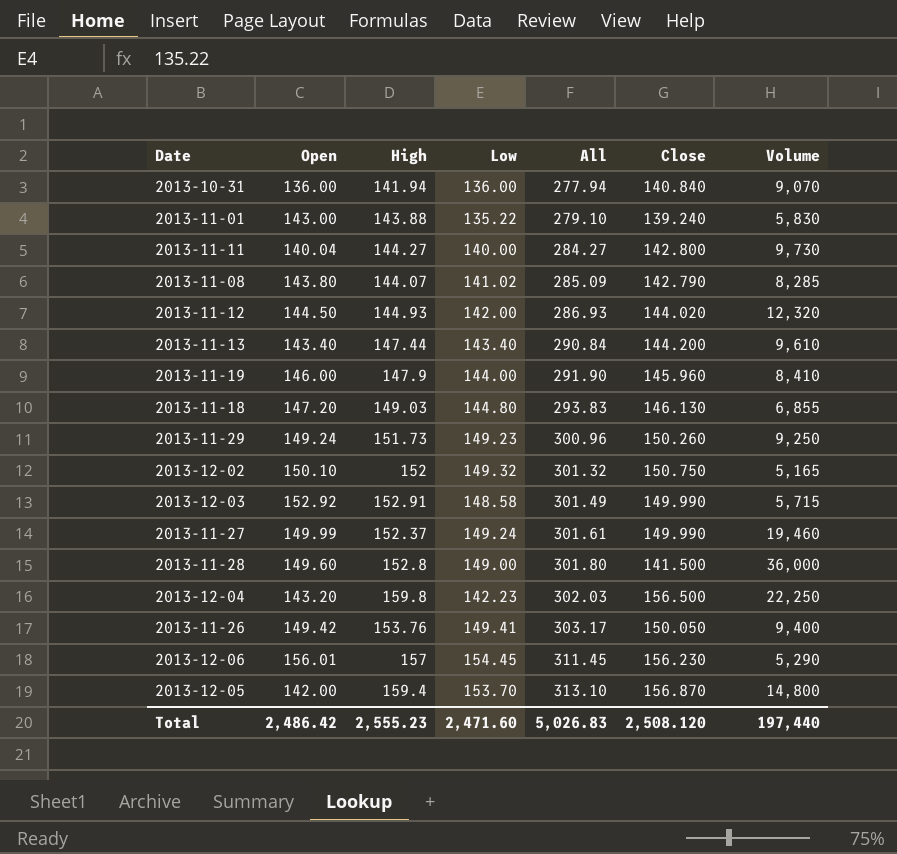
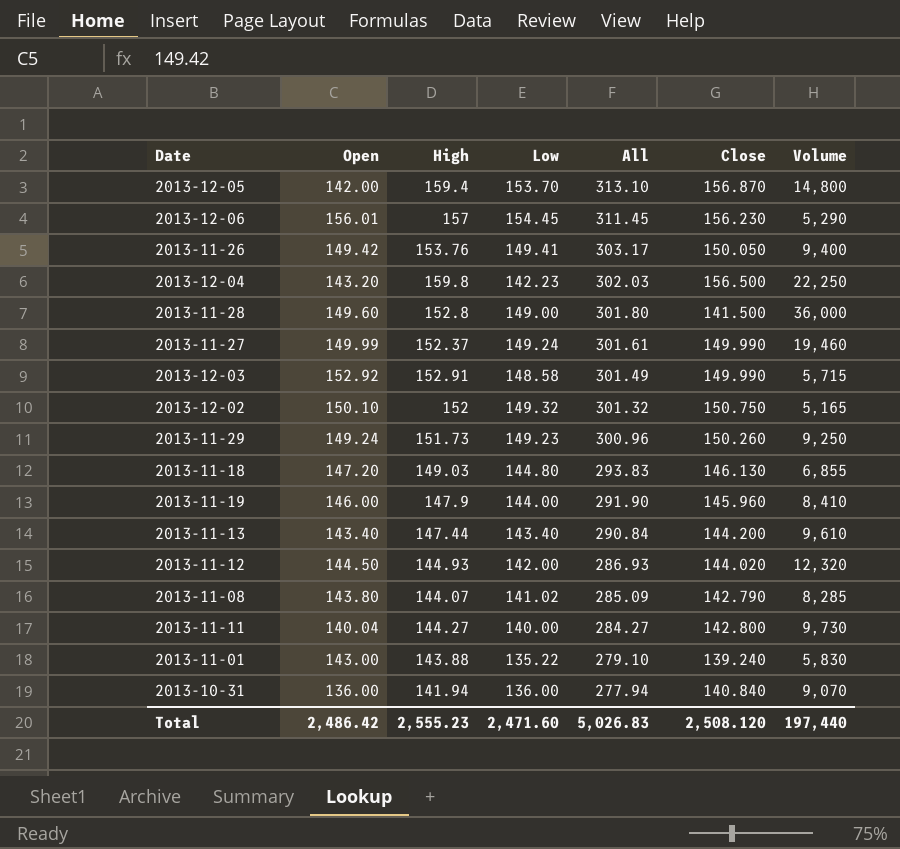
row order: All ascending -> All descending

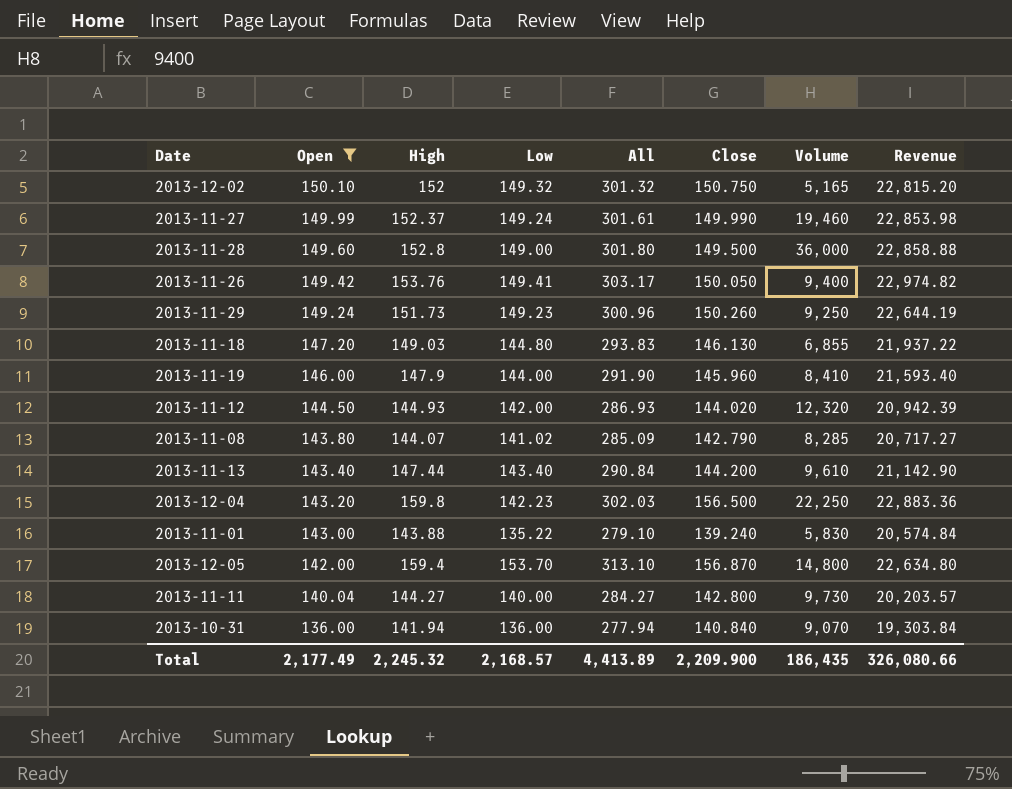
filter: none -> Open <= 150.10
row order: All descending -> Open descending
column Revenue | formula: none -> [Open] * [High]
2013-11-28 | Close: 141.500 -> 149.500
Total | Open: 2,486.42 -> 2,177.49
Total | High: 2,555.23 -> 2,245.32
Total | Low: 2,471.60 -> 2,168.57
Total | All: 5,026.83 -> 4,413.89
Total | Close: 2,508.120 -> 2,209.900
Total | Volume: 197,440 -> 186,435

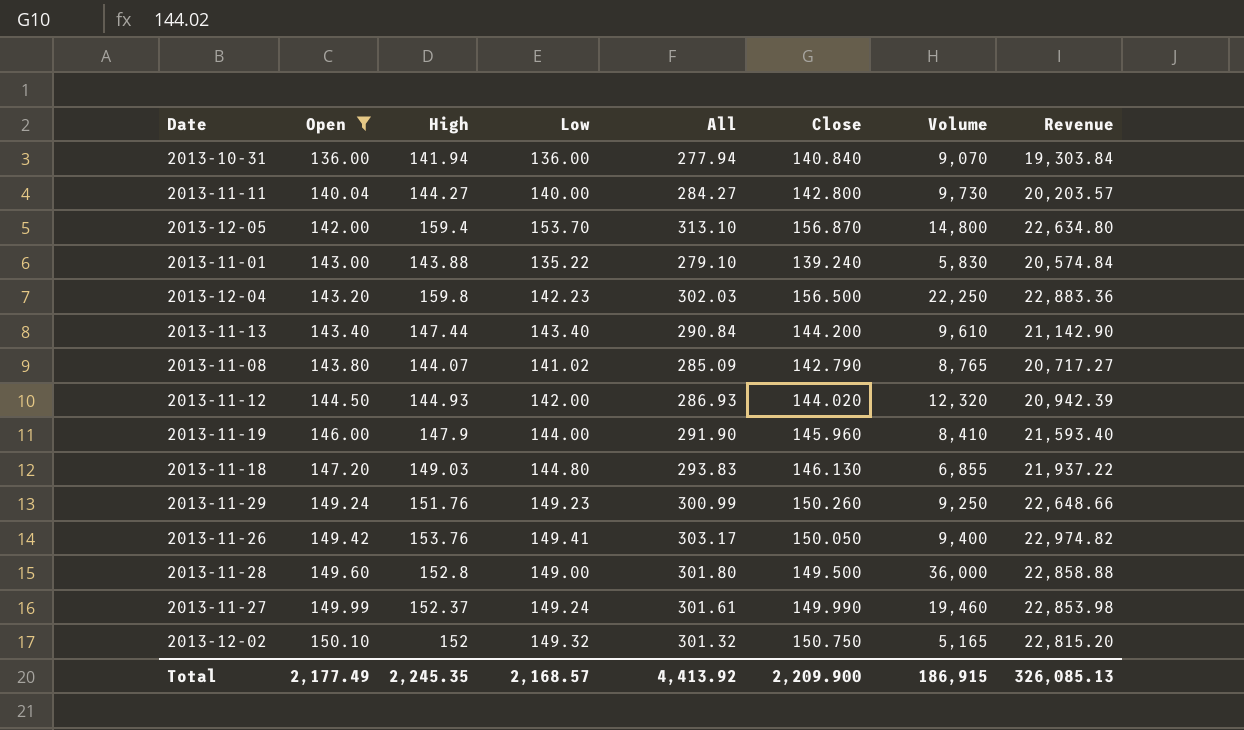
row order: Open descending -> Open ascending
2013-11-08 | Volume: 8,285 -> 8,765
2013-11-29 | High: 151.73 -> 151.76
2013-11-29 | All: 300.96 -> 300.99
2013-11-29 | Revenue: 22,644.19 -> 22,648.66
Total | High: 2,245.32 -> 2,245.35
Total | All: 4,413.89 -> 4,413.92
Total | Volume: 186,435 -> 186,915
Total | Revenue: 326,080.66 -> 326,085.13

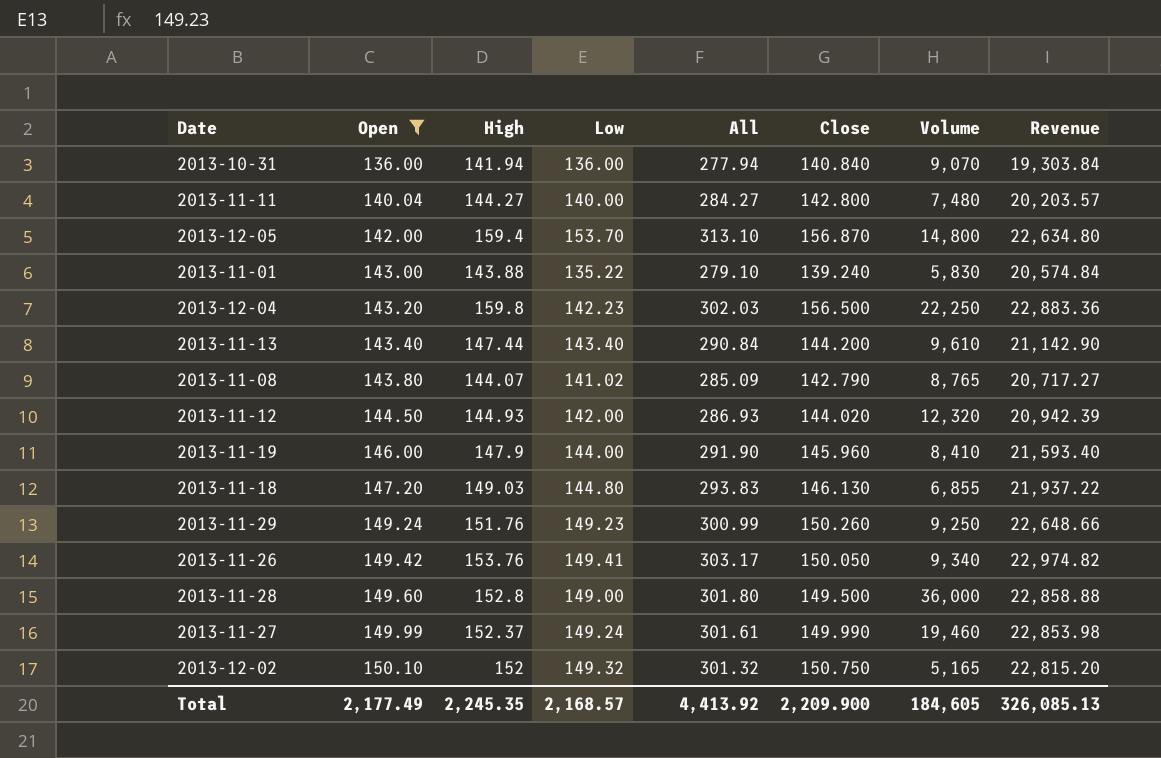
2013-11-11 | Volume: 9,730 -> 7,480
2013-11-26 | Volume: 9,400 -> 9,340
Total | Volume: 186,915 -> 184,605

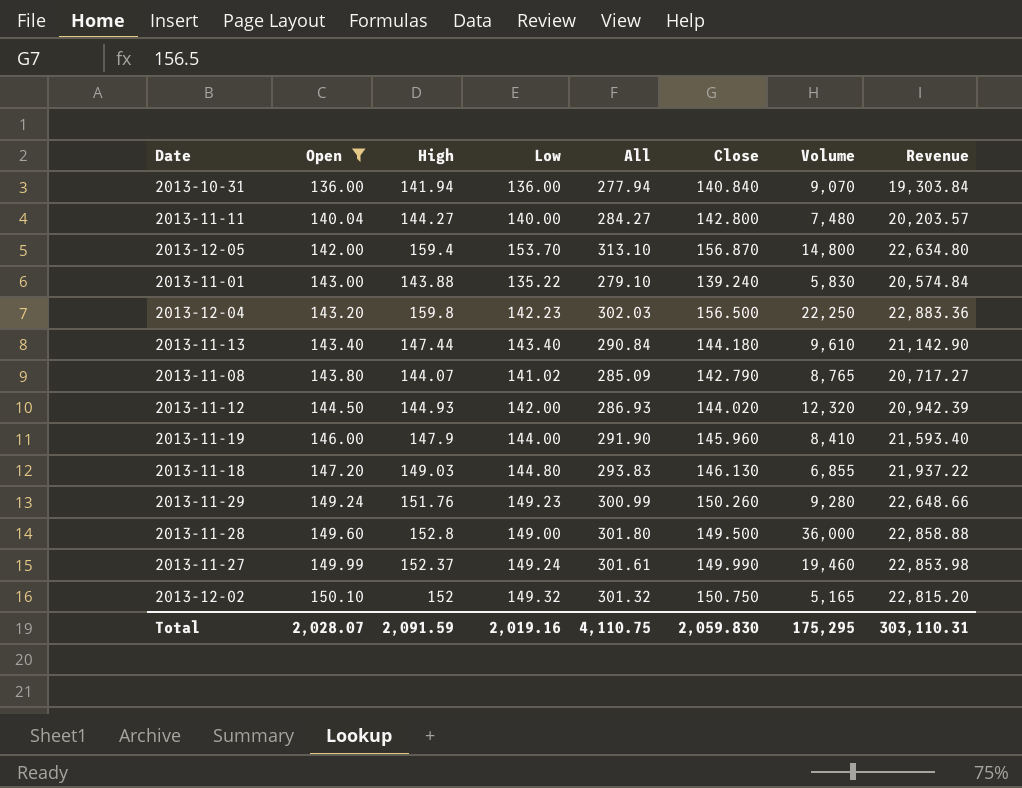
row 2013-11-26: 149.42 | 153.76 | 149.41 | 303.17 | 150.050 | 9,340 | 22,974.82 -> none
2013-11-13 | Close: 144.200 -> 144.180
2013-11-29 | Volume: 9,250 -> 9,280
Total | Open: 2,177.49 -> 2,028.07
Total | High: 2,245.35 -> 2,091.59
Total | Low: 2,168.57 -> 2,019.16
Total | All: 4,413.92 -> 4,110.75
Total | Close: 2,209.900 -> 2,059.830
Total | Volume: 184,605 -> 175,295
Total | Revenue: 326,085.13 -> 303,110.31

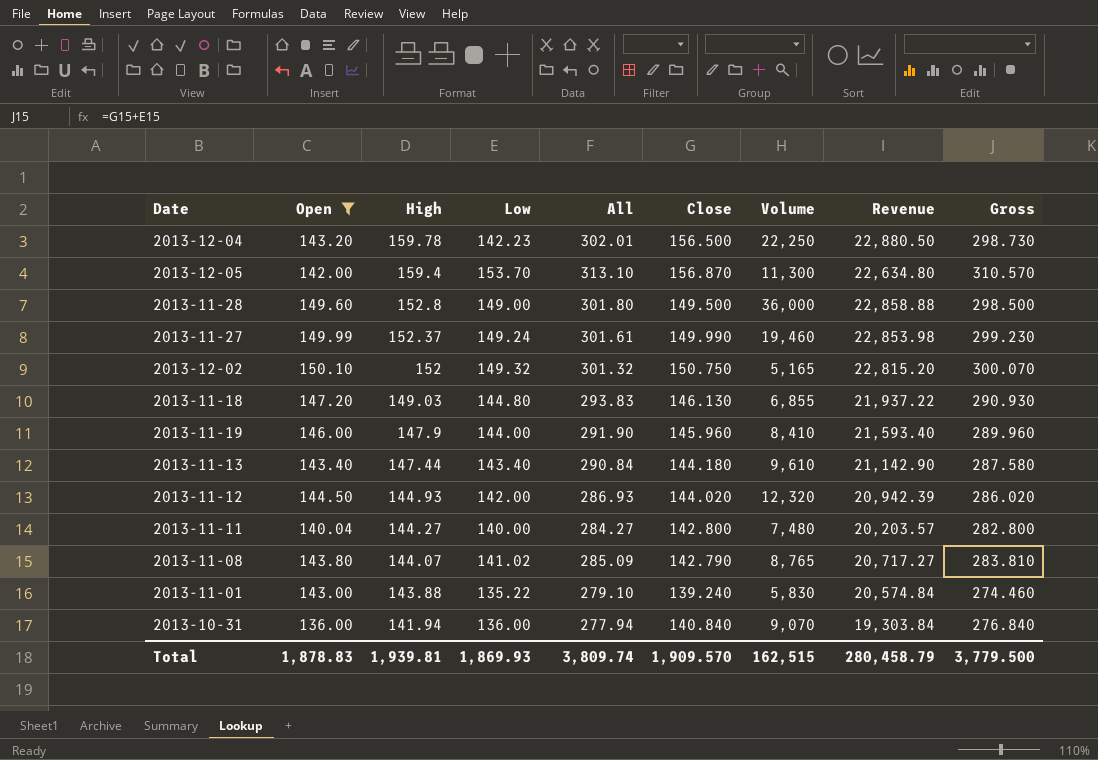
row order: Open ascending -> High descending
column Gross | formula: none -> [Low] + [Close]
row 2013-11-29: 149.24 | 151.76 | 149.23 | 300.99 | 150.260 | 9,280 | 22,648.66 -> none
2013-12-04 | High: 159.8 -> 159.78
2013-12-04 | All: 302.03 -> 302.01
2013-12-04 | Revenue: 22,883.36 -> 22,880.50
2013-12-05 | Volume: 14,800 -> 11,300
Total | Open: 2,028.07 -> 1,878.83
Total | High: 2,091.59 -> 1,939.81
Total | Low: 2,019.16 -> 1,869.93
Total | All: 4,110.75 -> 3,809.74
Total | Close: 2,059.830 -> 1,909.570
Total | Volume: 175,295 -> 162,515
Total | Revenue: 303,110.31 -> 280,458.79

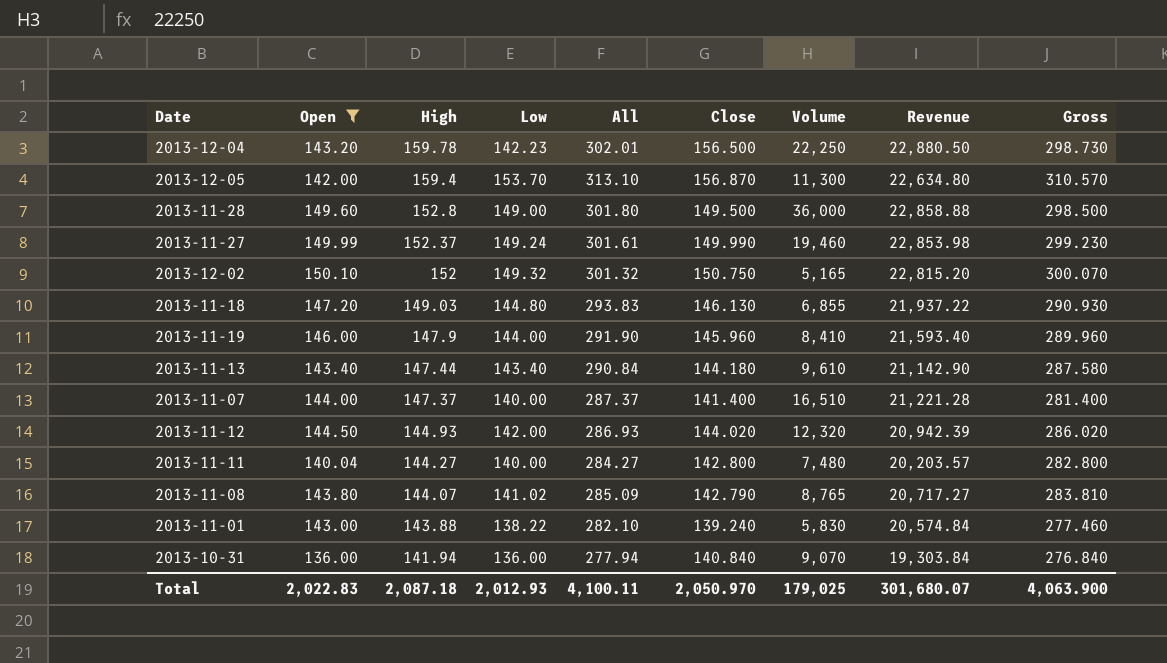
row 2013-11-07: none -> 144.00 | 147.37 | 140.00 | 287.37 | 141.400 | 16,510 | 21,221.28 | 281.400
2013-11-01 | Low: 135.22 -> 138.22
2013-11-01 | All: 279.10 -> 282.10
2013-11-01 | Gross: 274.460 -> 277.460
Total | Open: 1,878.83 -> 2,022.83
Total | High: 1,939.81 -> 2,087.18
Total | Low: 1,869.93 -> 2,012.93
Total | All: 3,809.74 -> 4,100.11
Total | Close: 1,909.570 -> 2,050.970
Total | Volume: 162,515 -> 179,025
Total | Revenue: 280,458.79 -> 301,680.07
Total | Gross: 3,779.500 -> 4,063.900

